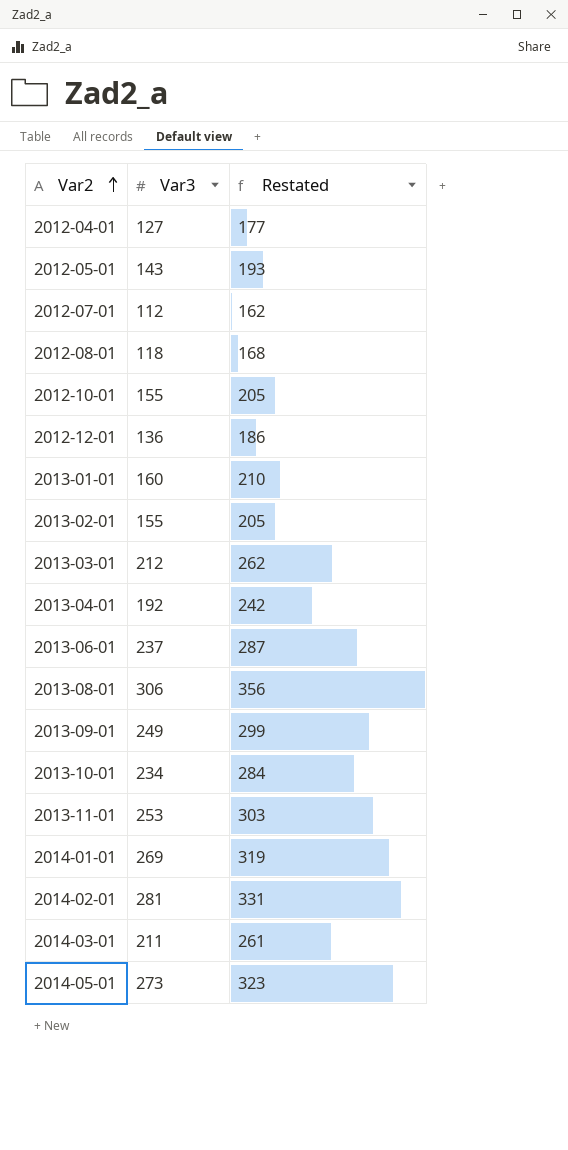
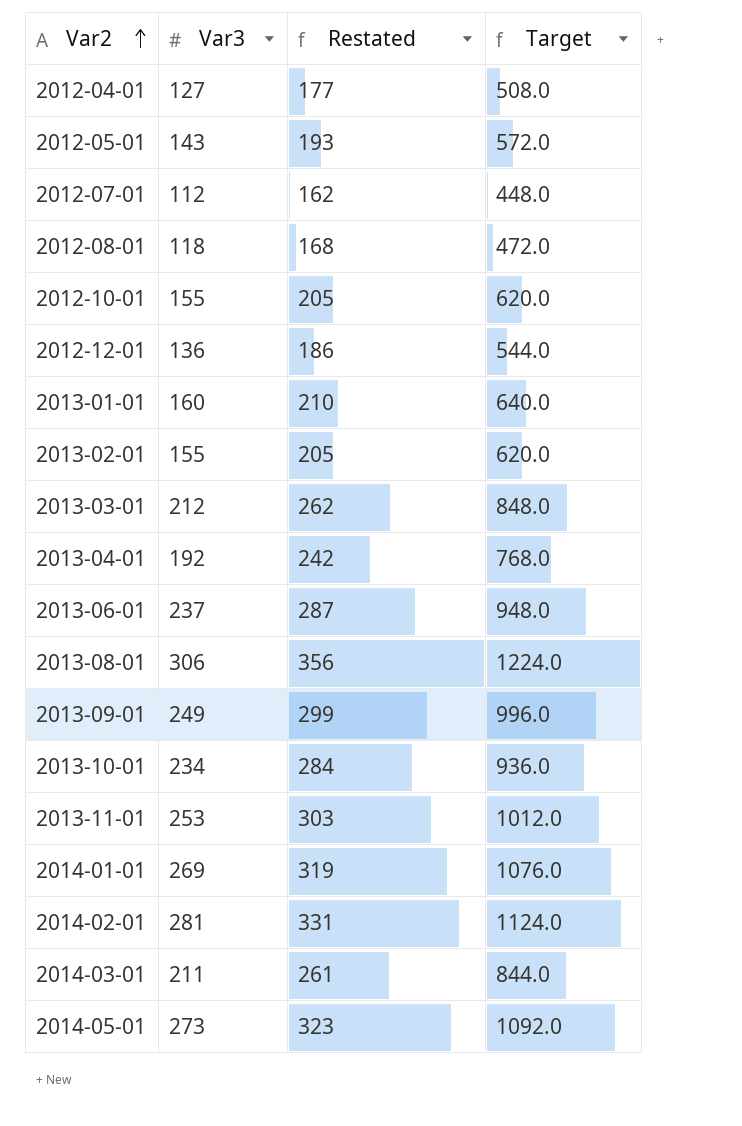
column Target | formula: none -> [Var3] * 4

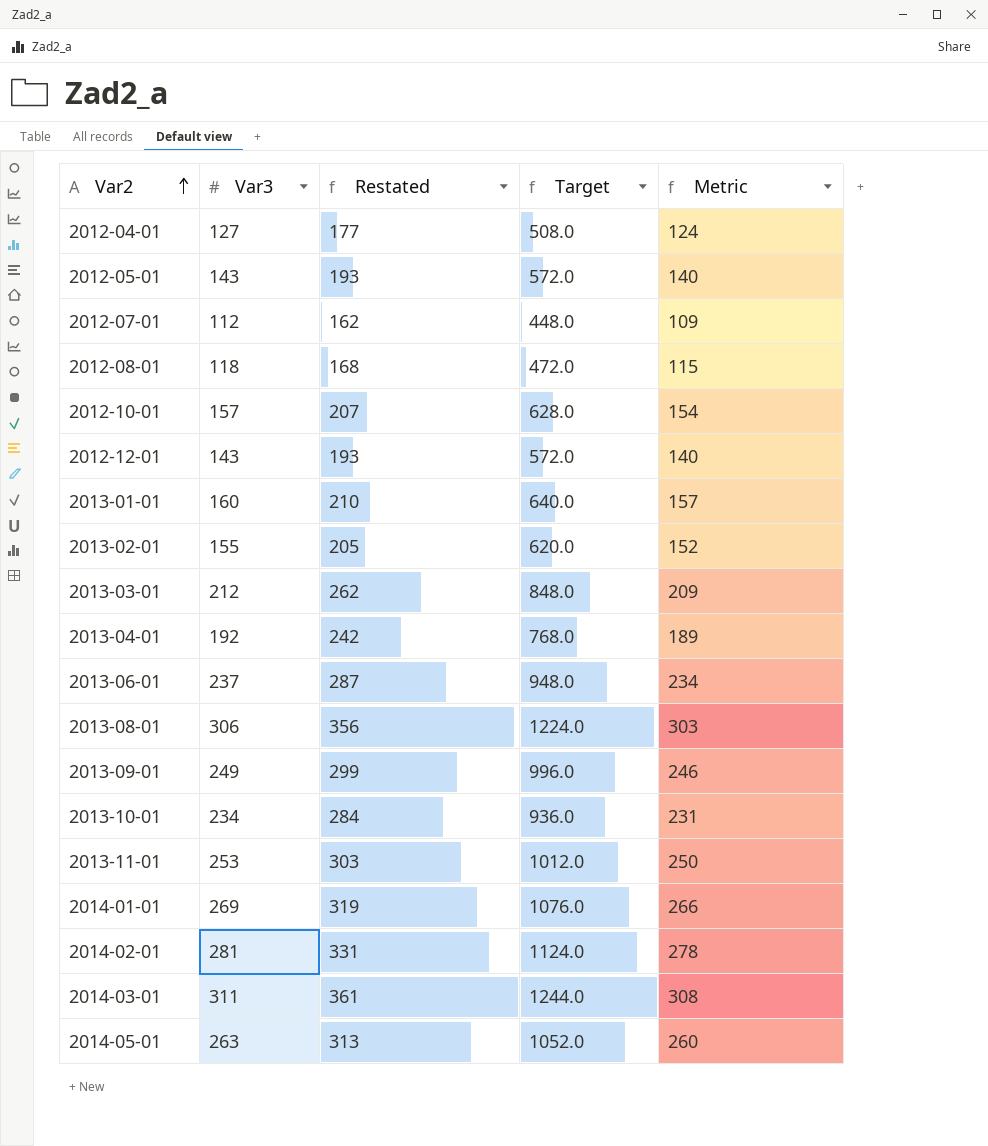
column Metric | formula: none -> [Var3] - 3
2012-10-01 | Var3: 155 -> 157
2012-10-01 | Restated: 205 -> 207
2012-10-01 | Target: 620.0 -> 628.0
2012-12-01 | Var3: 136 -> 143
2012-12-01 | Restated: 186 -> 193
2012-12-01 | Target: 544.0 -> 572.0
2014-03-01 | Var3: 211 -> 311
2014-03-01 | Restated: 261 -> 361
2014-03-01 | Target: 844.0 -> 1244.0
2014-05-01 | Var3: 273 -> 263
2014-05-01 | Restated: 323 -> 313
2014-05-01 | Target: 1092.0 -> 1052.0

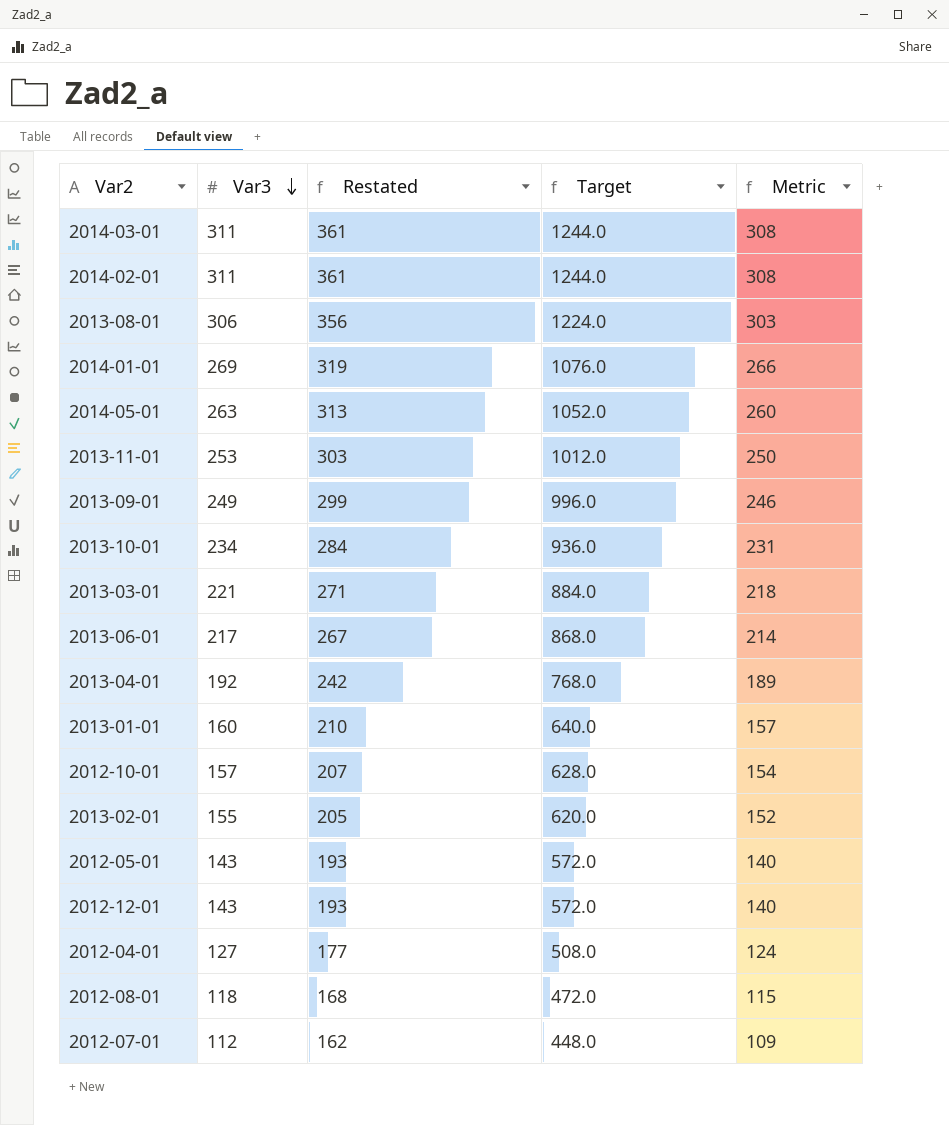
row order: Var2 ascending -> Var3 descending
2014-02-01 | Var3: 281 -> 311
2014-02-01 | Restated: 331 -> 361
2014-02-01 | Target: 1124.0 -> 1244.0
2014-02-01 | Metric: 278 -> 308
2013-03-01 | Var3: 212 -> 221
2013-03-01 | Restated: 262 -> 271
2013-03-01 | Target: 848.0 -> 884.0
2013-03-01 | Metric: 209 -> 218
2013-06-01 | Var3: 237 -> 217
2013-06-01 | Restated: 287 -> 267
2013-06-01 | Target: 948.0 -> 868.0
2013-06-01 | Metric: 234 -> 214

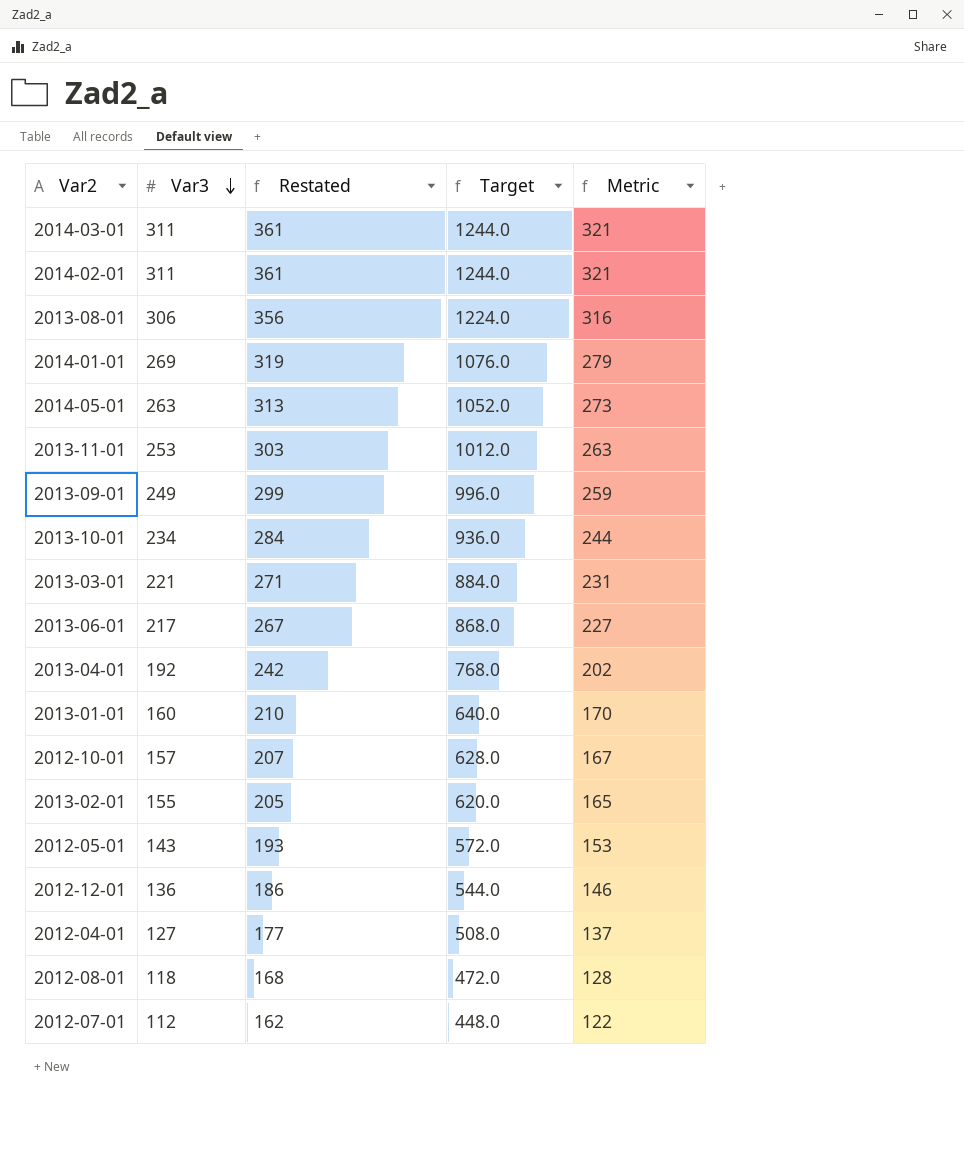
column Metric | formula: [Var3] - 3 -> [Var3] + 10
2012-12-01 | Var3: 143 -> 136
2012-12-01 | Restated: 193 -> 186
2012-12-01 | Target: 572.0 -> 544.0

